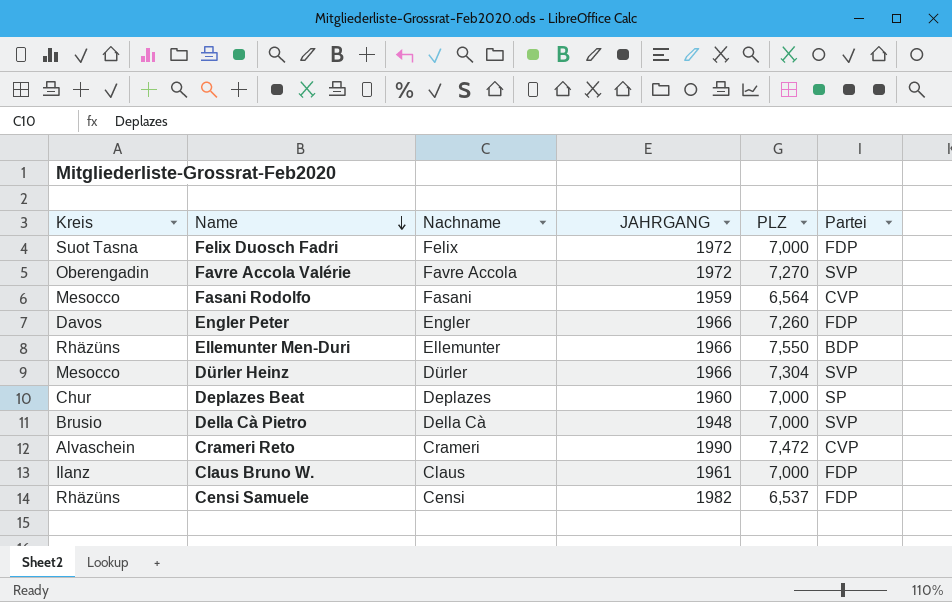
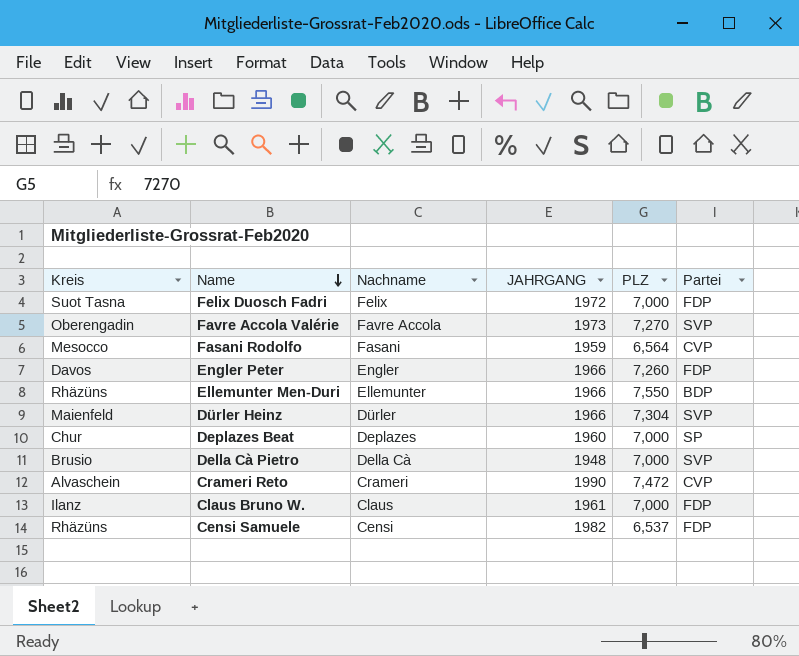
Favre Accola Valérie | JAHRGANG: 1972 -> 1973
Dürler Heinz | Kreis: Mesocco -> Maienfeld

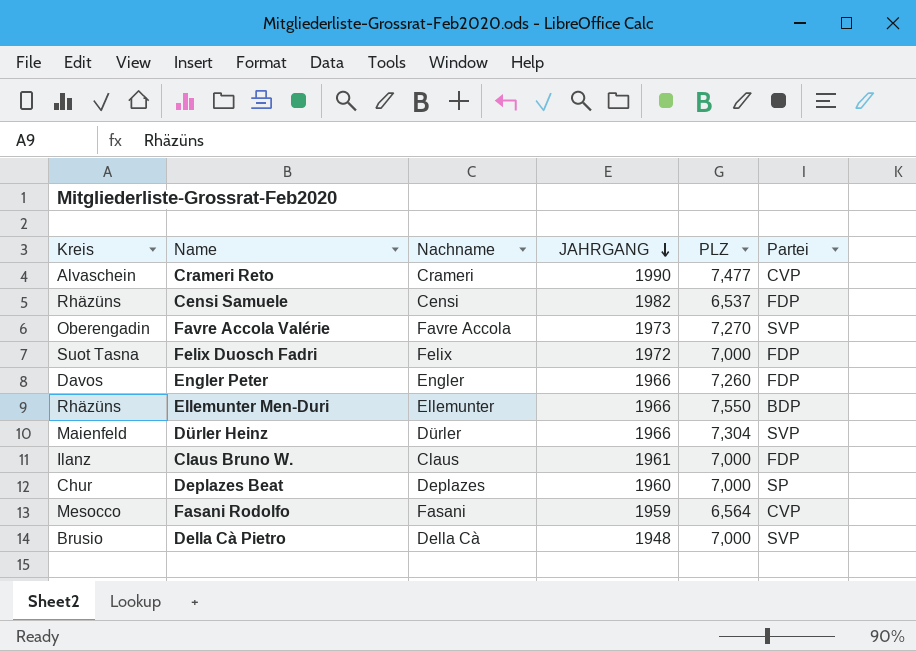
row order: Name descending -> JAHRGANG descending
Crameri Reto | PLZ: 7,472 -> 7,477

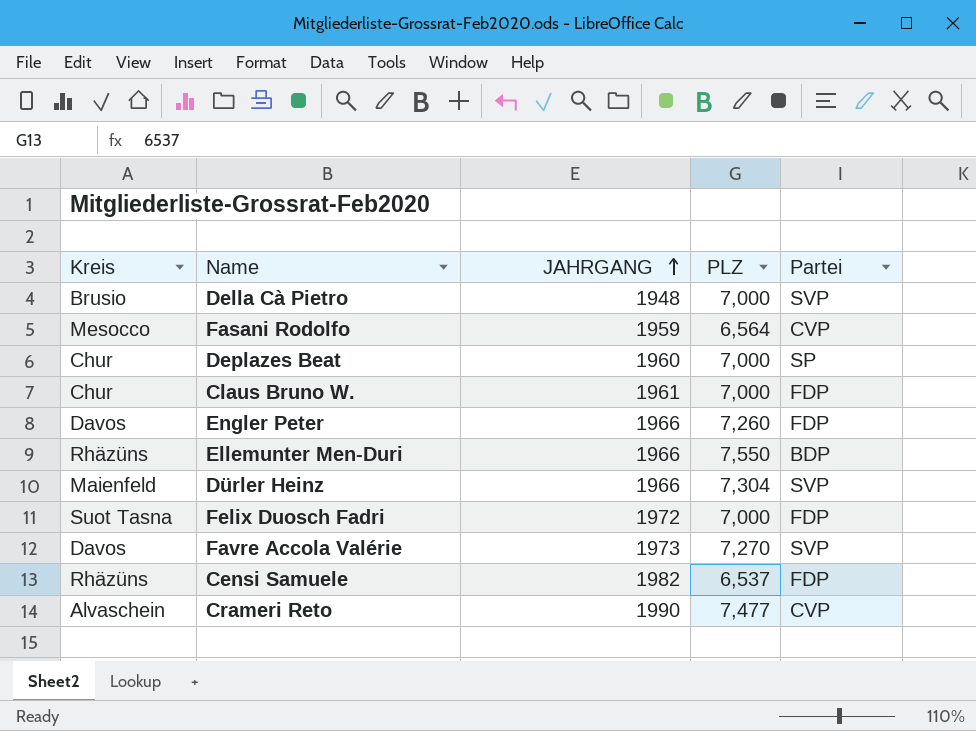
row order: JAHRGANG descending -> JAHRGANG ascending
column Nachname | position: 3 -> none
Claus Bruno W. | Kreis: Ilanz -> Chur
Favre Accola Valérie | Kreis: Oberengadin -> Davos

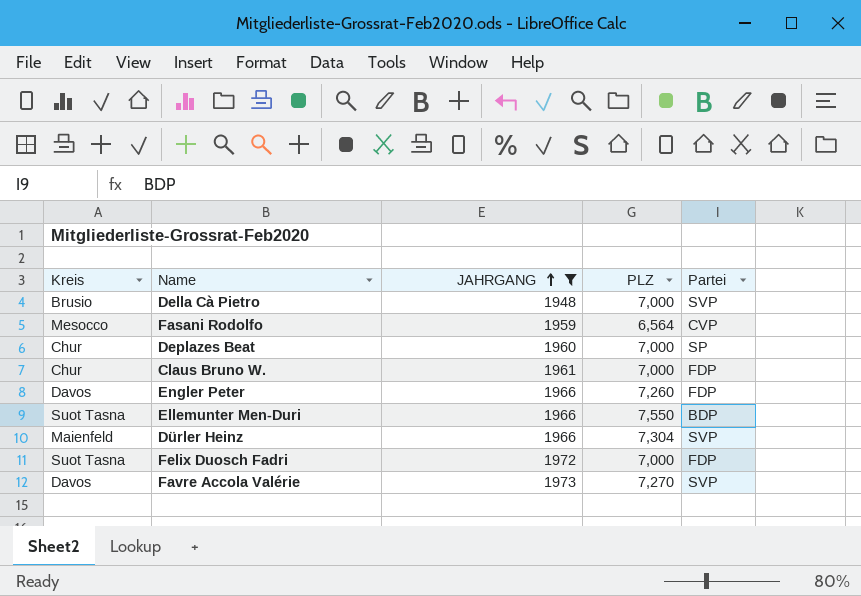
filter: none -> JAHRGANG <= 1973
Ellemunter Men-Duri | Kreis: Rhäzüns -> Suot Tasna

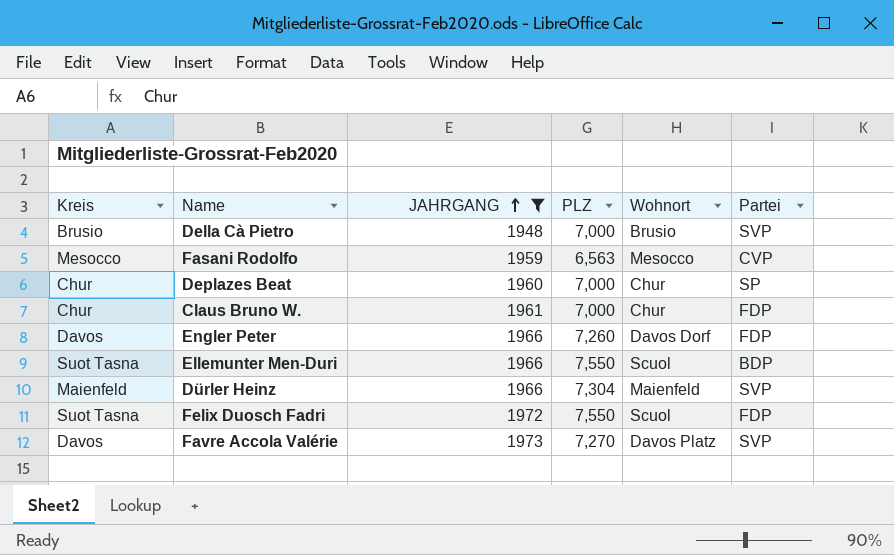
column Wohnort | position: none -> 5
Fasani Rodolfo | PLZ: 6,564 -> 6,563
Felix Duosch Fadri | PLZ: 7,000 -> 7,550

